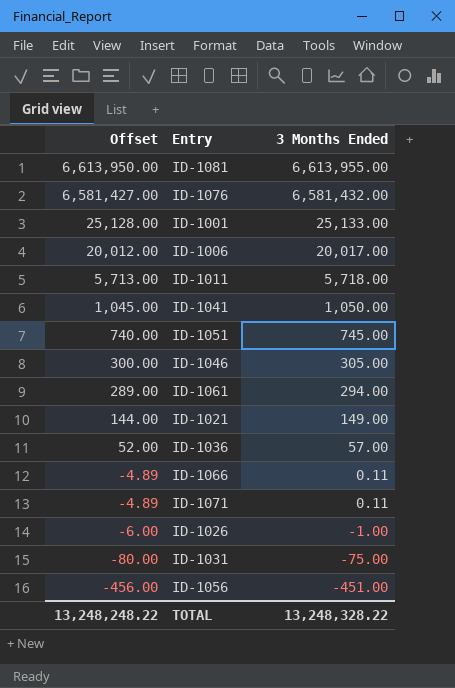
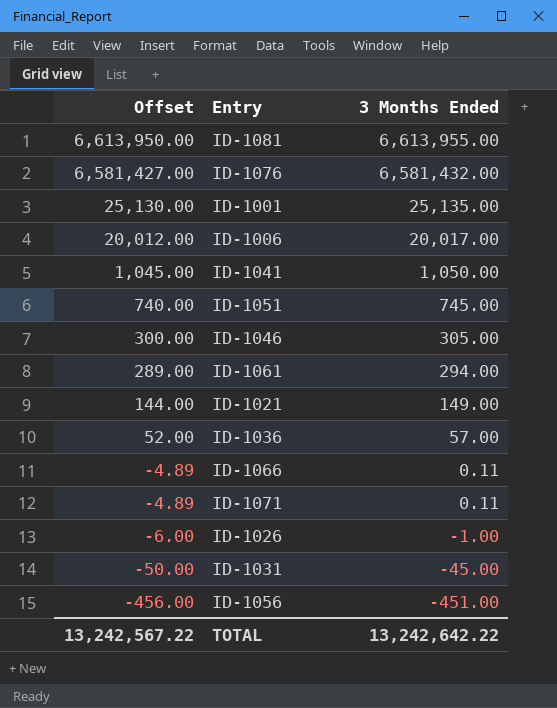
row ID-1011: 5,713.00 | 5,718.00 -> none
ID-1001 | Offset: 25,128.00 -> 25,130.00
ID-1001 | 3 Months Ended: 25,133.00 -> 25,135.00
ID-1031 | Offset: -80.00 -> -50.00
ID-1031 | 3 Months Ended: -75.00 -> -45.00
TOTAL | Offset: 13,248,248.22 -> 13,242,567.22
TOTAL | 3 Months Ended: 13,248,328.22 -> 13,242,642.22

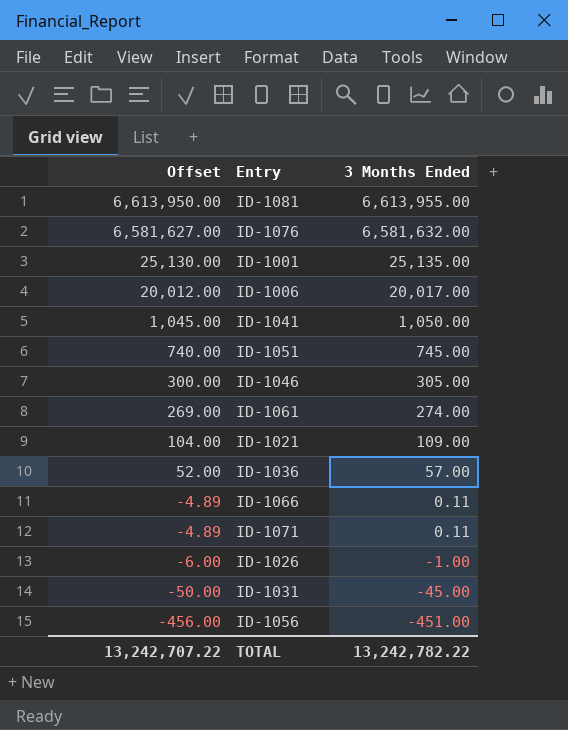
ID-1076 | Offset: 6,581,427.00 -> 6,581,627.00
ID-1076 | 3 Months Ended: 6,581,432.00 -> 6,581,632.00
ID-1061 | Offset: 289.00 -> 269.00
ID-1061 | 3 Months Ended: 294.00 -> 274.00
ID-1021 | Offset: 144.00 -> 104.00
ID-1021 | 3 Months Ended: 149.00 -> 109.00
TOTAL | Offset: 13,242,567.22 -> 13,242,707.22
TOTAL | 3 Months Ended: 13,242,642.22 -> 13,242,782.22

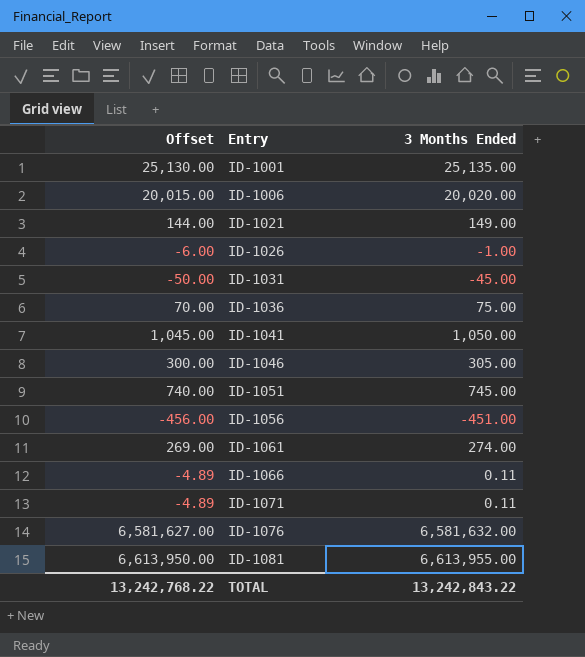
row order: Offset descending -> Entry ascending
ID-1006 | Offset: 20,012.00 -> 20,015.00
ID-1006 | 3 Months Ended: 20,017.00 -> 20,020.00
ID-1021 | Offset: 104.00 -> 144.00
ID-1021 | 3 Months Ended: 109.00 -> 149.00
ID-1036 | Offset: 52.00 -> 70.00
ID-1036 | 3 Months Ended: 57.00 -> 75.00
TOTAL | Offset: 13,242,707.22 -> 13,242,768.22
TOTAL | 3 Months Ended: 13,242,782.22 -> 13,242,843.22

